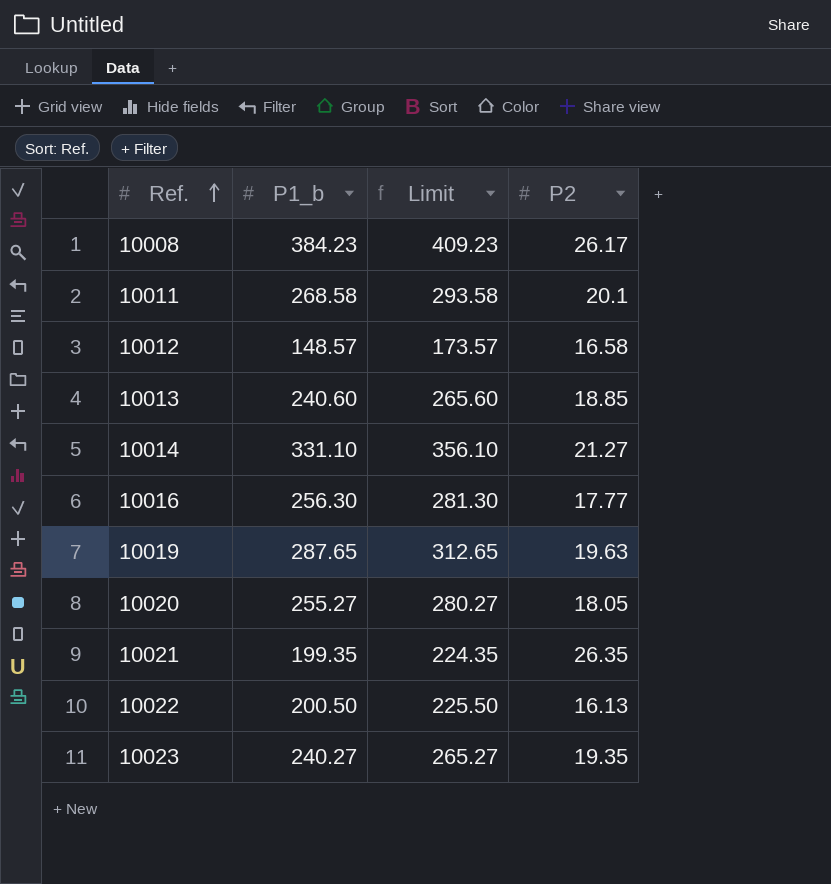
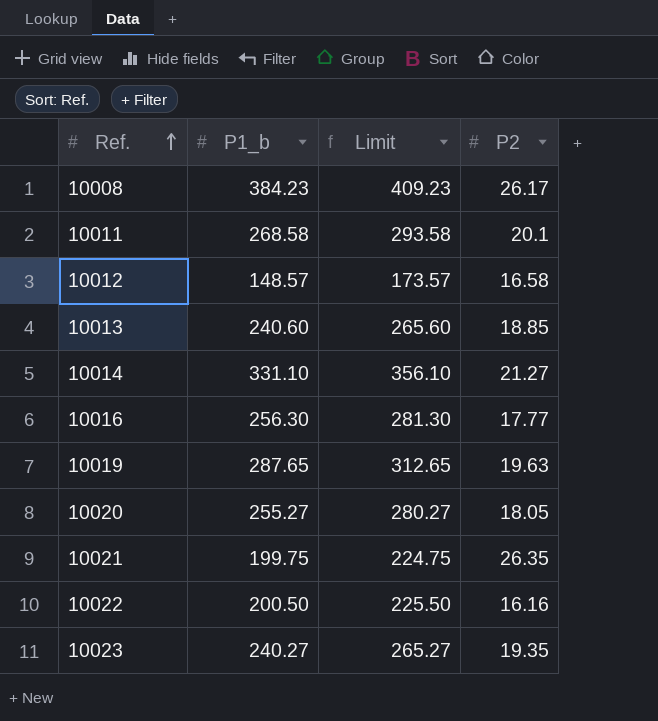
10021 | P1_b: 199.35 -> 199.75
10021 | Limit: 224.35 -> 224.75
10022 | P2: 16.13 -> 16.16

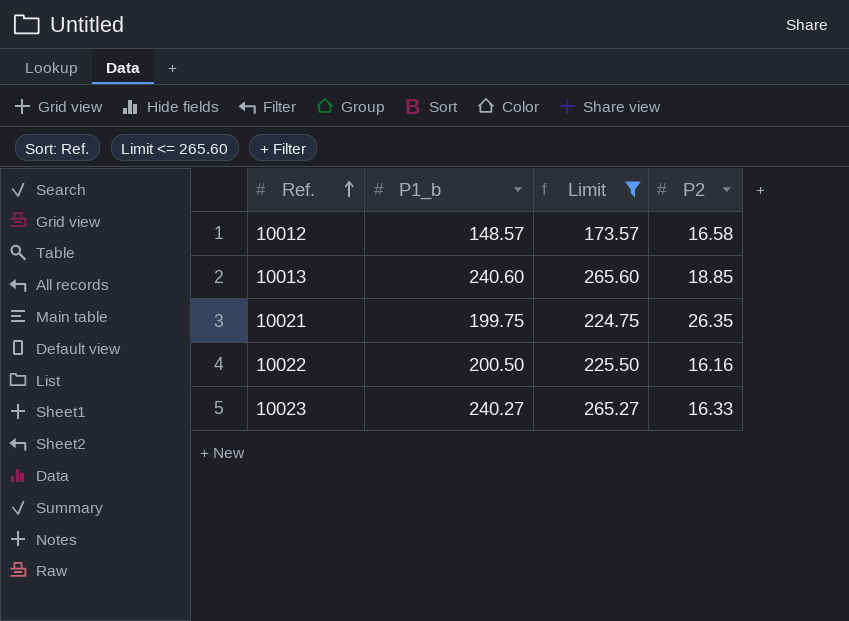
filter: none -> Limit <= 265.60
10023 | P2: 19.35 -> 16.33

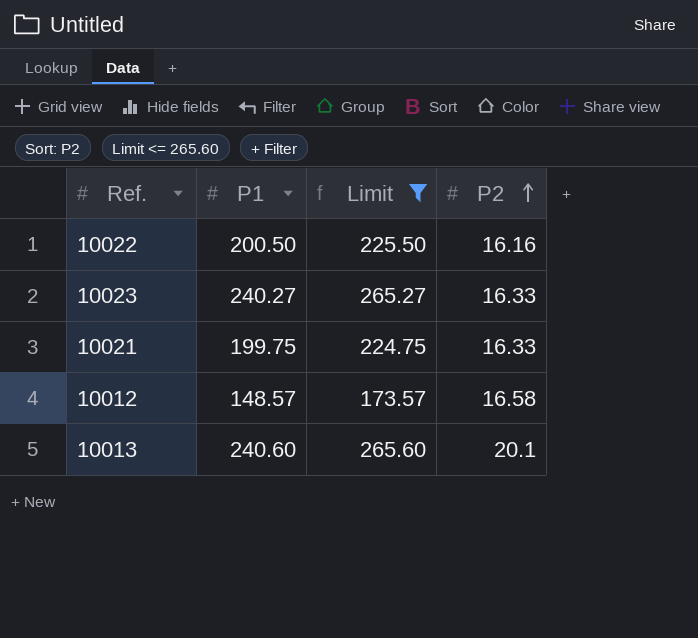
row order: Ref. ascending -> P2 ascending
column name: P1_b -> P1
10021 | P2: 26.35 -> 16.33
10013 | P2: 18.85 -> 20.1

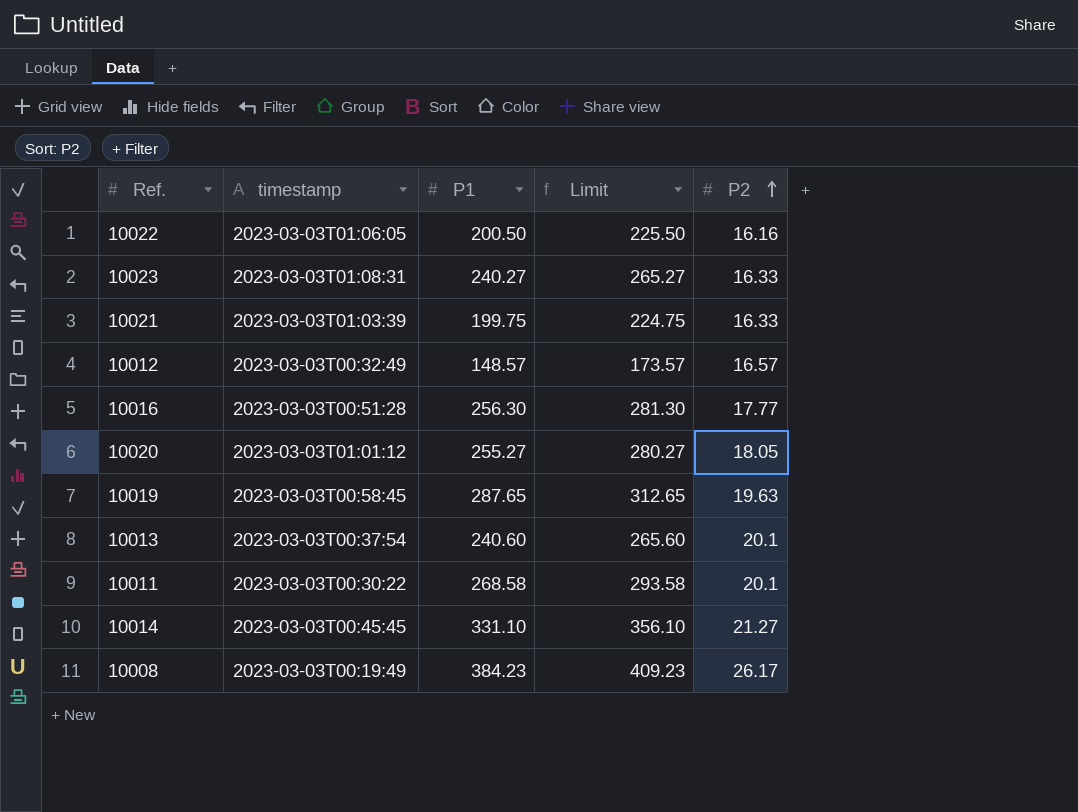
filter: Limit <= 265.60 -> none
column timestamp | position: none -> 2
10012 | P2: 16.58 -> 16.57

